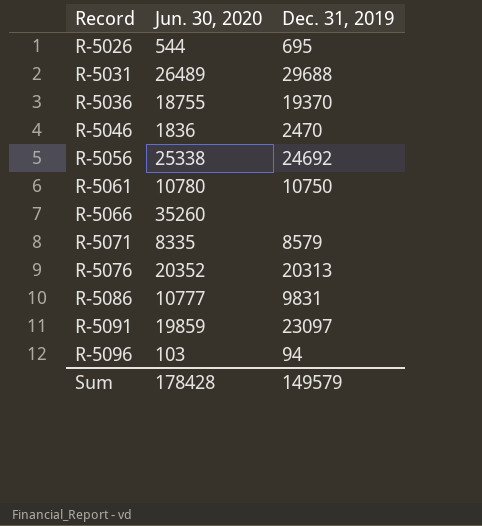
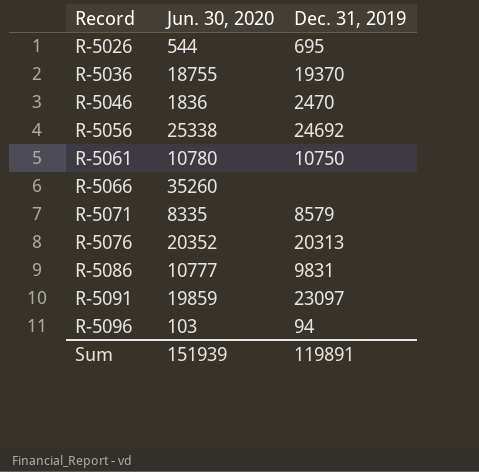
row R-5031: 26489 | 29688 -> none
Sum | Jun. 30, 2020: 178428 -> 151939
Sum | Dec. 31, 2019: 149579 -> 119891

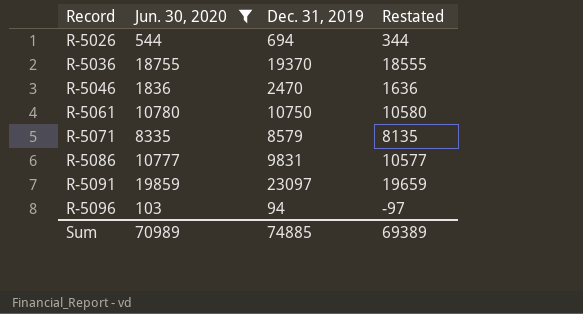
filter: none -> Jun. 30, 2020 <= 19859
column Restated | formula: none -> [Jun. 30, 2020] - 200
R-5026 | Dec. 31, 2019: 695 -> 694
Sum | Jun. 30, 2020: 151939 -> 70989
Sum | Dec. 31, 2019: 119891 -> 74885

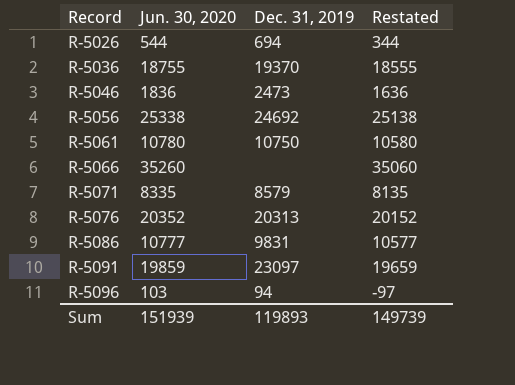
filter: Jun. 30, 2020 <= 19859 -> none
R-5046 | Dec. 31, 2019: 2470 -> 2473
Sum | Jun. 30, 2020: 70989 -> 151939
Sum | Dec. 31, 2019: 74885 -> 119893
Sum | Restated: 69389 -> 149739

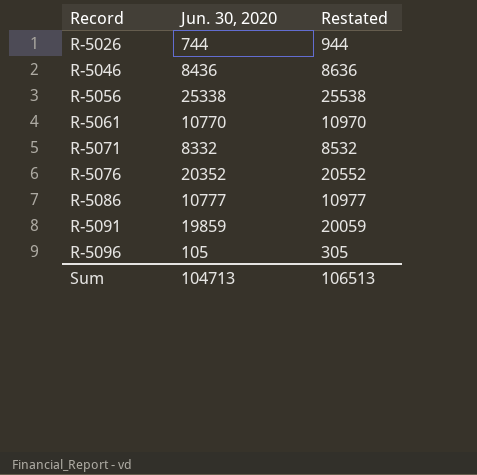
column Dec. 31, 2019 | position: 3 -> none
column Restated | formula: [Jun. 30, 2020] - 200 -> [Jun. 30, 2020] + 200
row R-5036: 18755 | 19370 | 18555 -> none
row R-5066: 35260 | none | 35060 -> none
R-5026 | Jun. 30, 2020: 544 -> 744
R-5046 | Jun. 30, 2020: 1836 -> 8436
R-5061 | Jun. 30, 2020: 10780 -> 10770
R-5071 | Jun. 30, 2020: 8335 -> 8332
R-5096 | Jun. 30, 2020: 103 -> 105
Sum | Jun. 30, 2020: 151939 -> 104713
Sum | Restated: 149739 -> 106513

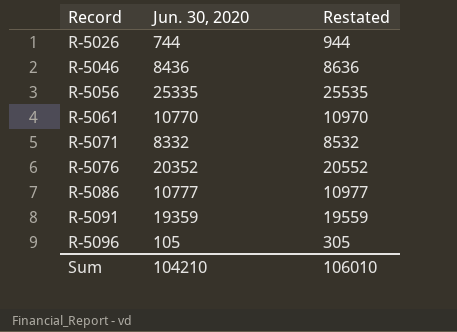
R-5056 | Jun. 30, 2020: 25338 -> 25335
R-5056 | Restated: 25538 -> 25535
R-5091 | Jun. 30, 2020: 19859 -> 19359
R-5091 | Restated: 20059 -> 19559
Sum | Jun. 30, 2020: 104713 -> 104210
Sum | Restated: 106513 -> 106010

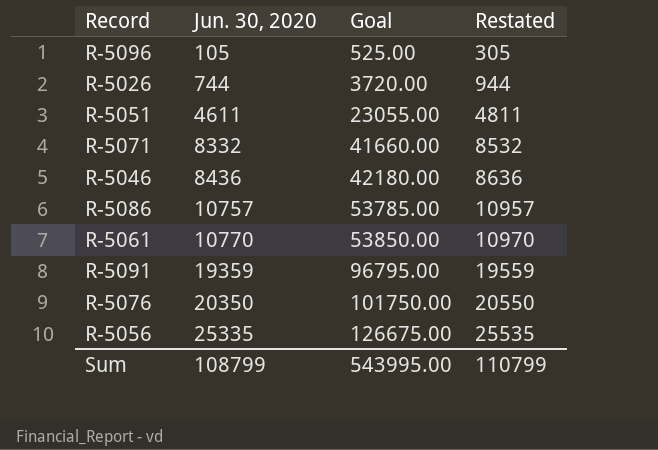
row order: Record ascending -> Jun. 30, 2020 ascending
column Goal | formula: none -> [Jun. 30, 2020] * 5
row R-5051: none -> 4611 | 23055.00 | 4811
R-5086 | Jun. 30, 2020: 10777 -> 10757
R-5086 | Restated: 10977 -> 10957
R-5076 | Jun. 30, 2020: 20352 -> 20350
R-5076 | Restated: 20552 -> 20550
Sum | Jun. 30, 2020: 104210 -> 108799
Sum | Restated: 106010 -> 110799

